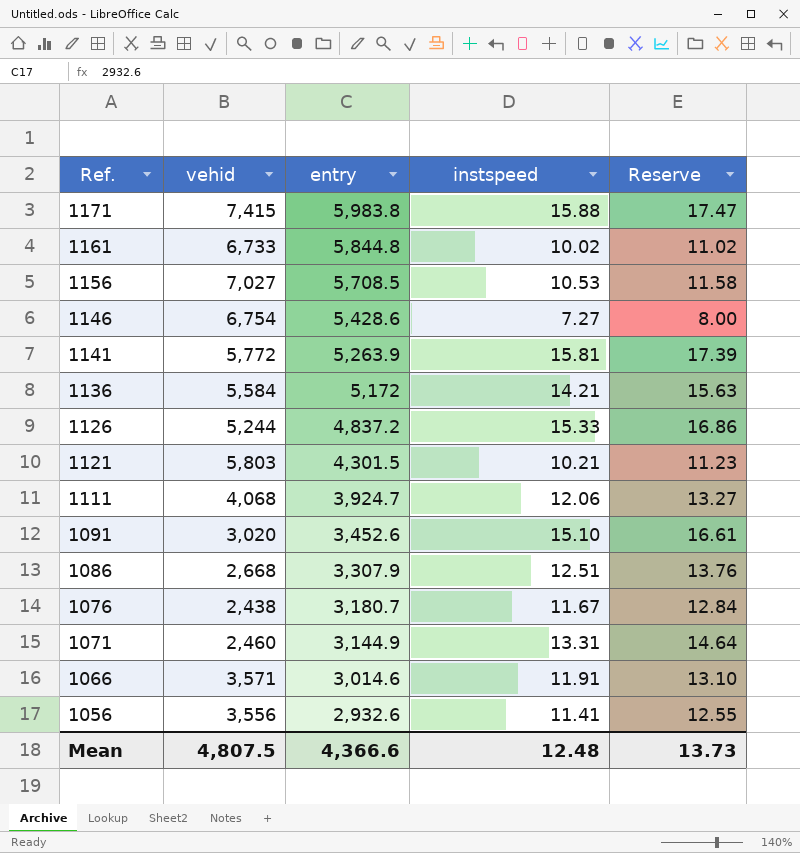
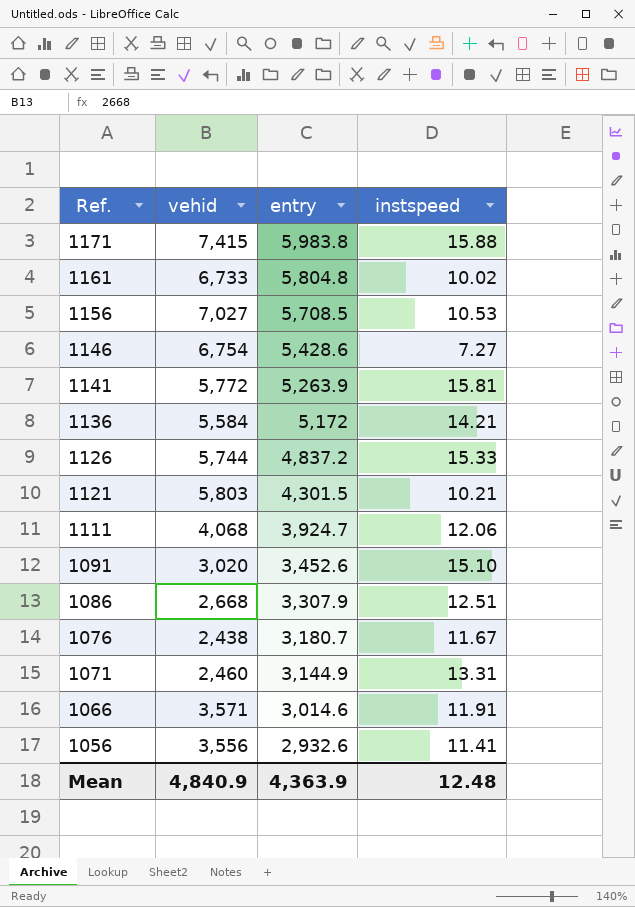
column Reserve | formula: [instspeed] * 1.1 -> none
1161 | entry: 5,844.8 -> 5,804.8
1126 | vehid: 5,244 -> 5,744
Mean | vehid: 4,807.5 -> 4,840.9
Mean | entry: 4,366.6 -> 4,363.9

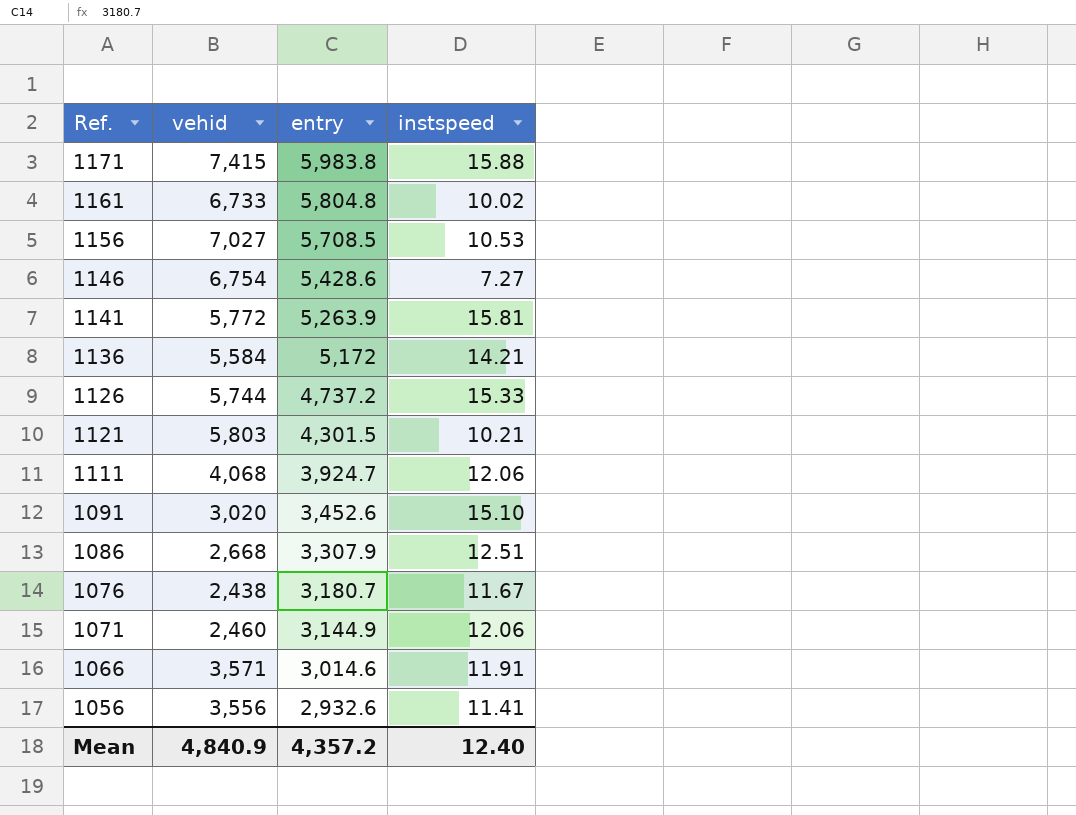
1126 | entry: 4,837.2 -> 4,737.2
1071 | instspeed: 13.31 -> 12.06
Mean | entry: 4,363.9 -> 4,357.2
Mean | instspeed: 12.48 -> 12.40

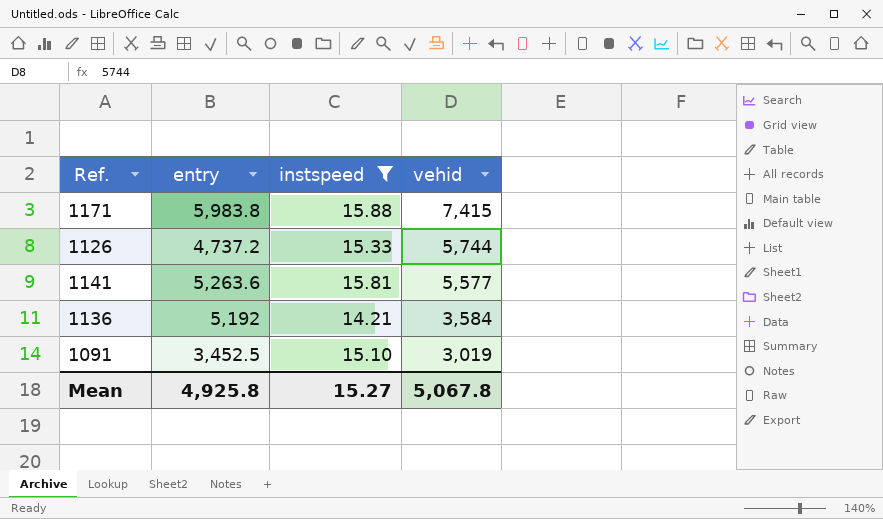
filter: none -> instspeed >= 14.21
row order: Ref. descending -> vehid descending
column vehid | position: 2 -> 4
1141 | entry: 5,263.9 -> 5,263.6
1141 | vehid: 5,772 -> 5,577
1136 | entry: 5,172 -> 5,192
1136 | vehid: 5,584 -> 3,584
1091 | entry: 3,452.6 -> 3,452.5
1091 | vehid: 3,020 -> 3,019
Mean | entry: 4,357.2 -> 4,925.8
Mean | instspeed: 12.40 -> 15.27
Mean | vehid: 4,840.9 -> 5,067.8

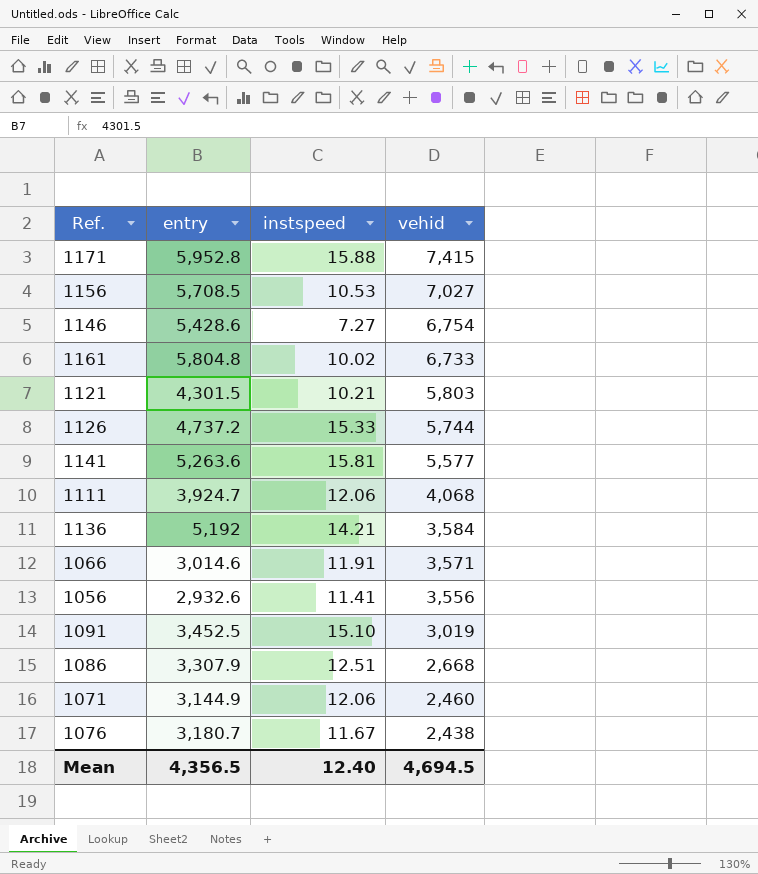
filter: instspeed >= 14.21 -> none
1171 | entry: 5,983.8 -> 5,952.8
Mean | entry: 4,925.8 -> 4,356.5
Mean | instspeed: 15.27 -> 12.40
Mean | vehid: 5,067.8 -> 4,694.5

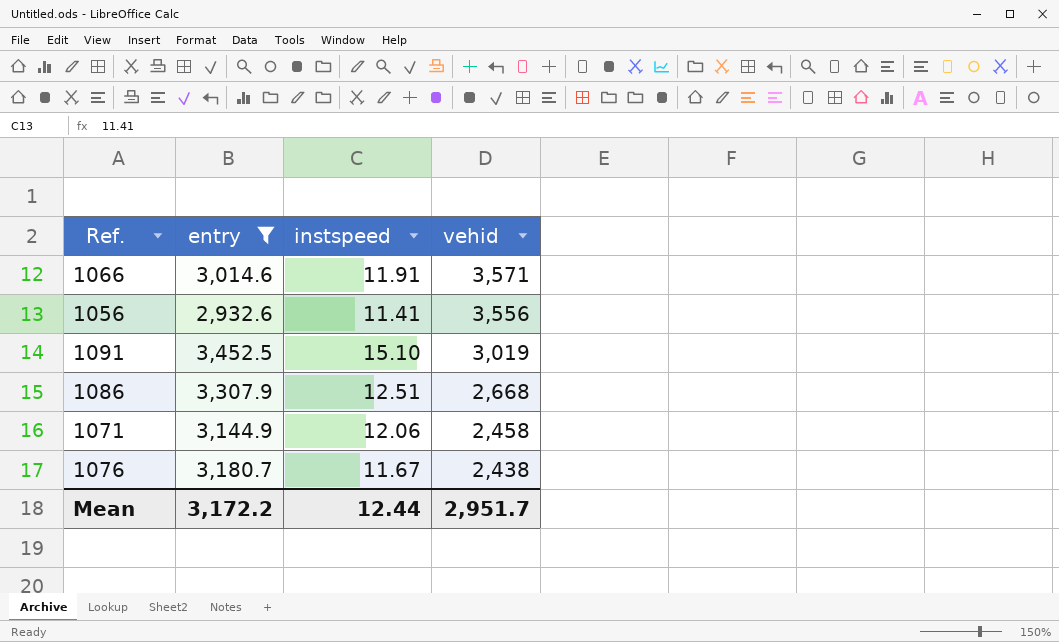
filter: none -> entry <= 3,452.5
1071 | vehid: 2,460 -> 2,458
Mean | entry: 4,356.5 -> 3,172.2
Mean | instspeed: 12.40 -> 12.44
Mean | vehid: 4,694.5 -> 2,951.7

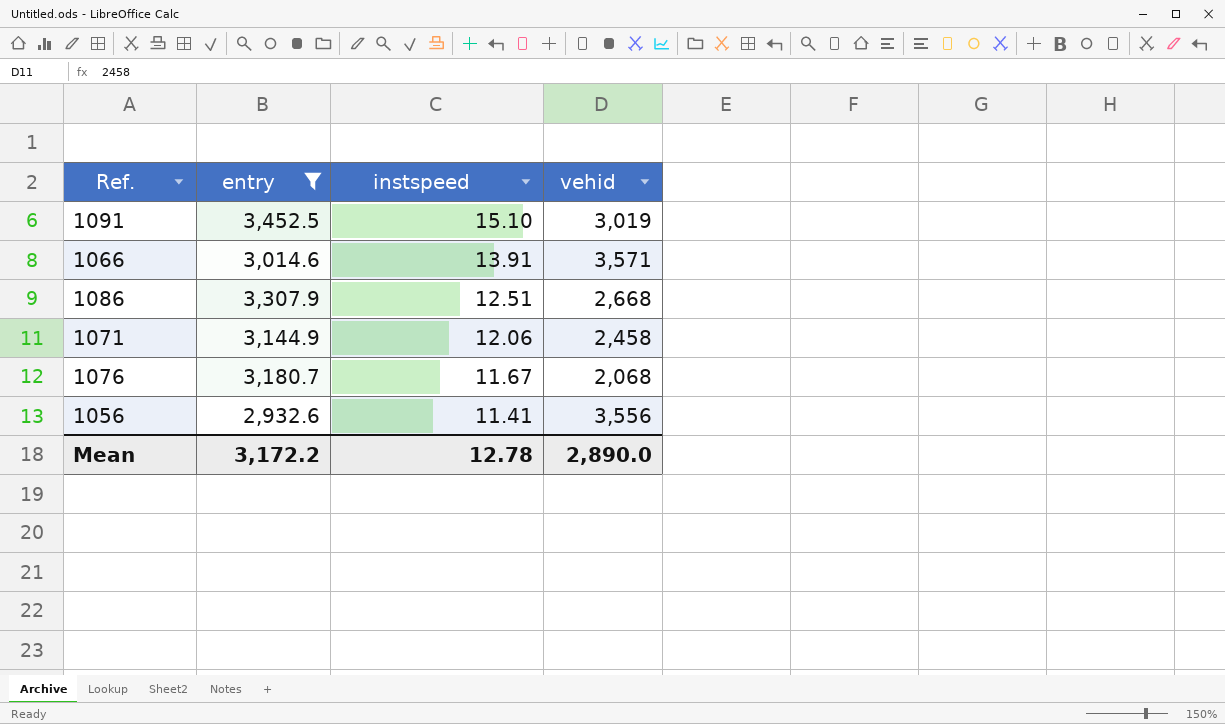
row order: vehid descending -> instspeed descending
1066 | instspeed: 11.91 -> 13.91
1076 | vehid: 2,438 -> 2,068
Mean | instspeed: 12.44 -> 12.78
Mean | vehid: 2,951.7 -> 2,890.0

